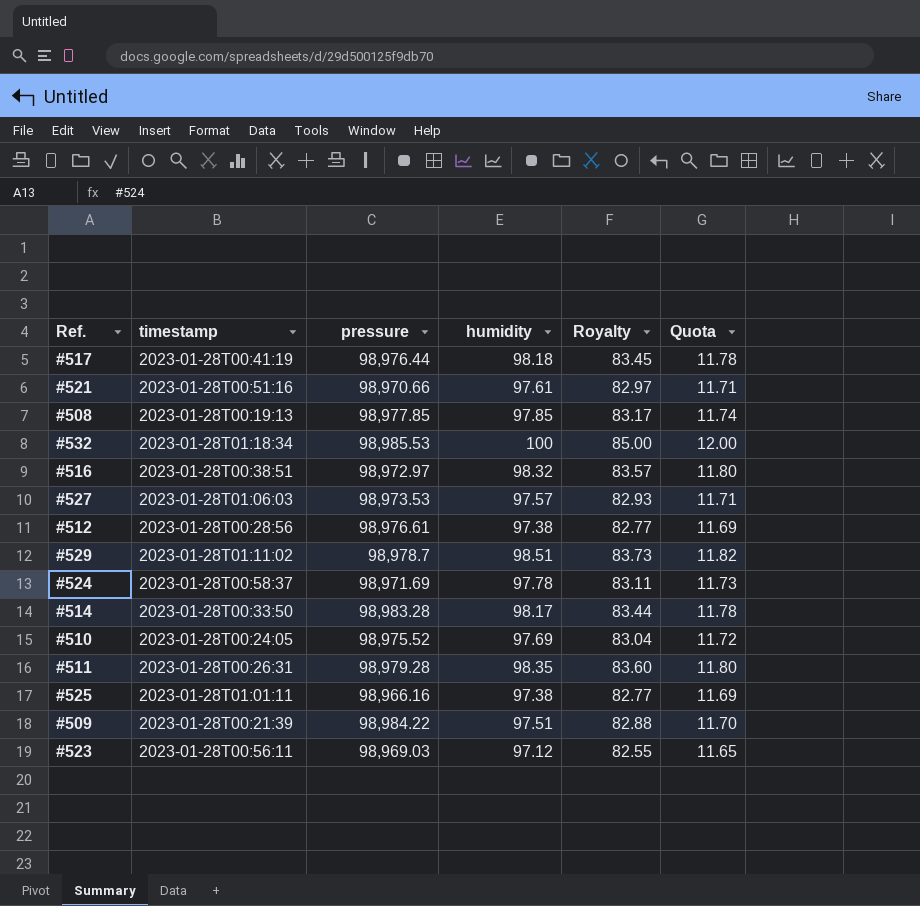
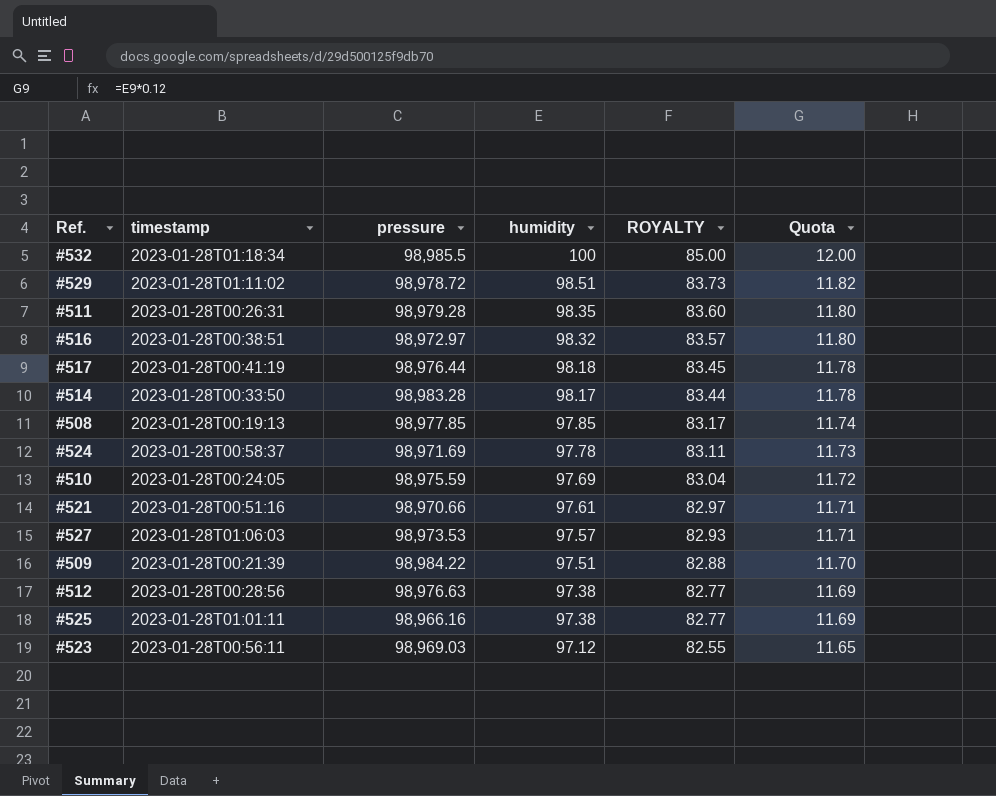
row order: none -> humidity descending
column name: Royalty -> ROYALTY
#532 | pressure: 98,985.53 -> 98,985.5
#529 | pressure: 98,978.7 -> 98,978.72
#510 | pressure: 98,975.52 -> 98,975.59
#512 | pressure: 98,976.61 -> 98,976.63

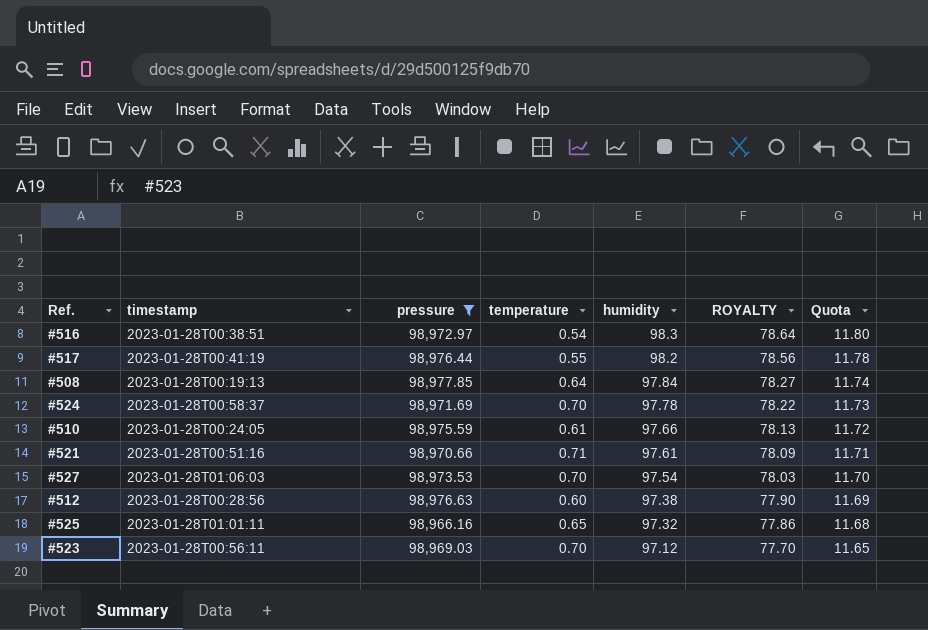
filter: none -> pressure <= 98,977.85
column temperature | position: none -> 4
column ROYALTY | formula: [humidity] * 0.85 -> [humidity] * 0.8
#516 | humidity: 98.32 -> 98.3
#517 | humidity: 98.18 -> 98.2
#508 | humidity: 97.85 -> 97.84
#510 | humidity: 97.69 -> 97.66
#527 | humidity: 97.57 -> 97.54
#527 | Quota: 11.71 -> 11.70
#525 | humidity: 97.38 -> 97.32
#525 | Quota: 11.69 -> 11.68

